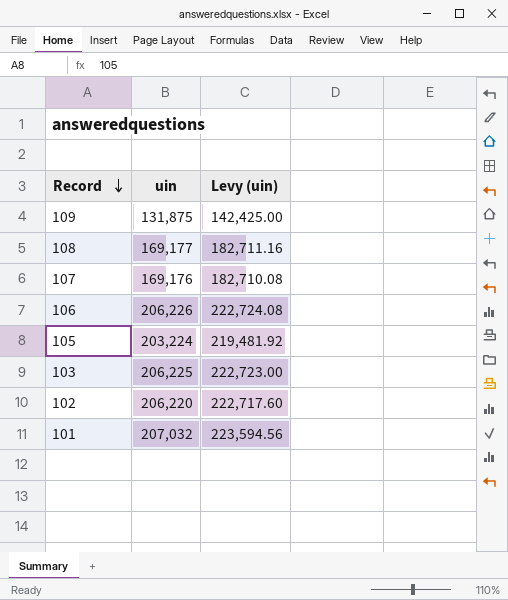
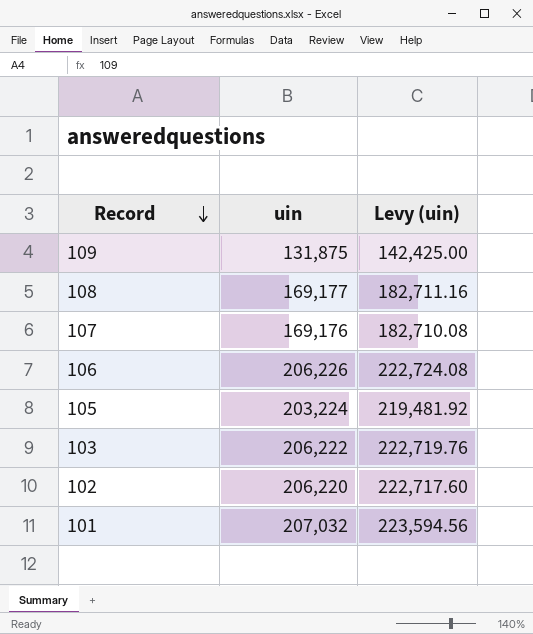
103 | uin: 206,225 -> 206,222
103 | Levy (uin): 222,723.00 -> 222,719.76

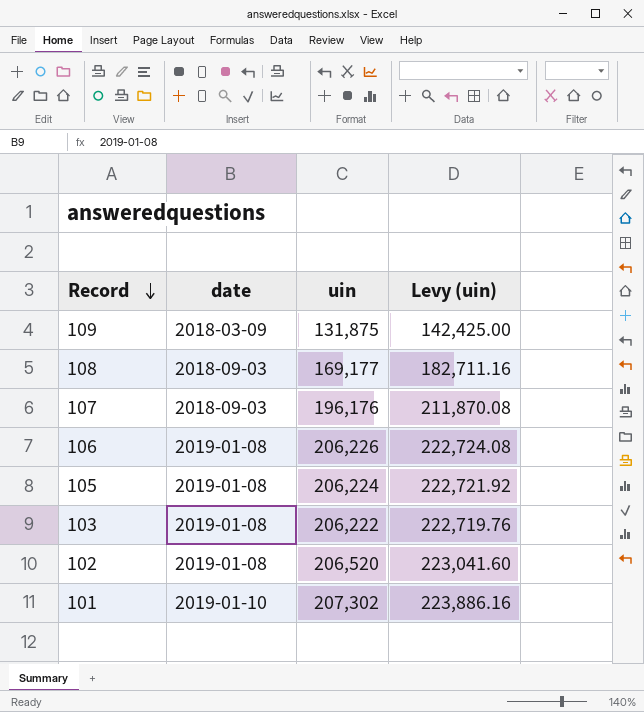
column date | position: none -> 2
107 | uin: 169,176 -> 196,176
107 | Levy (uin): 182,710.08 -> 211,870.08
105 | uin: 203,224 -> 206,224
105 | Levy (uin): 219,481.92 -> 222,721.92
102 | uin: 206,220 -> 206,520
102 | Levy (uin): 222,717.60 -> 223,041.60
101 | uin: 207,032 -> 207,302
101 | Levy (uin): 223,594.56 -> 223,886.16

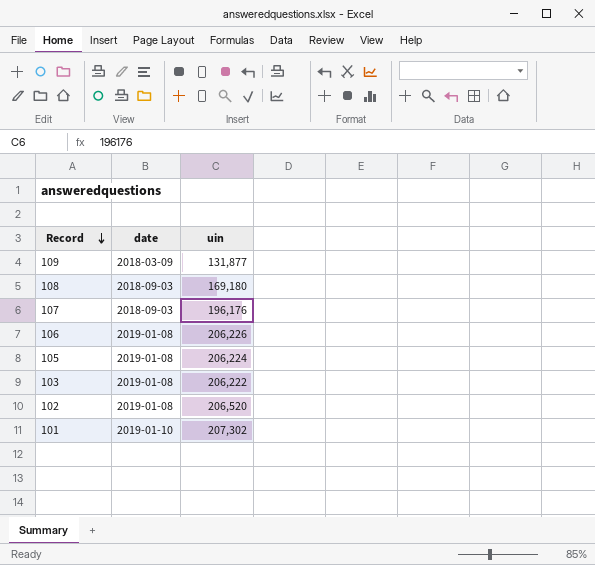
column Levy (uin) | formula: [uin] * 1.08 -> none
109 | uin: 131,875 -> 131,877
108 | uin: 169,177 -> 169,180

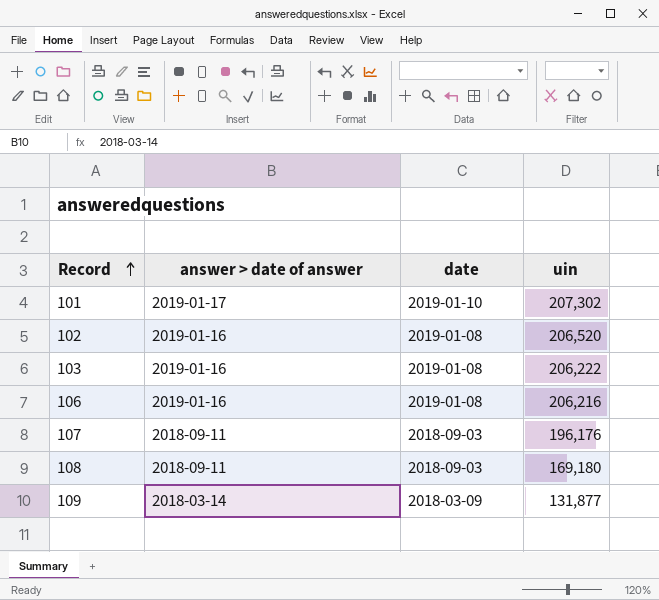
row order: Record descending -> Record ascending
column answer > date of answer | position: none -> 2
row 105: 2019-01-08 | 206,224 -> none
106 | uin: 206,226 -> 206,216

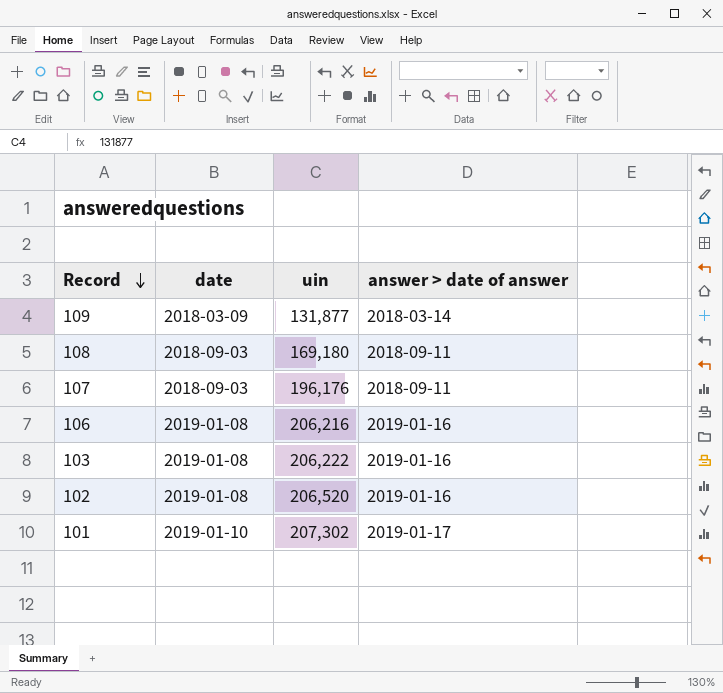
row order: Record ascending -> Record descending
column answer > date of answer | position: 2 -> 4

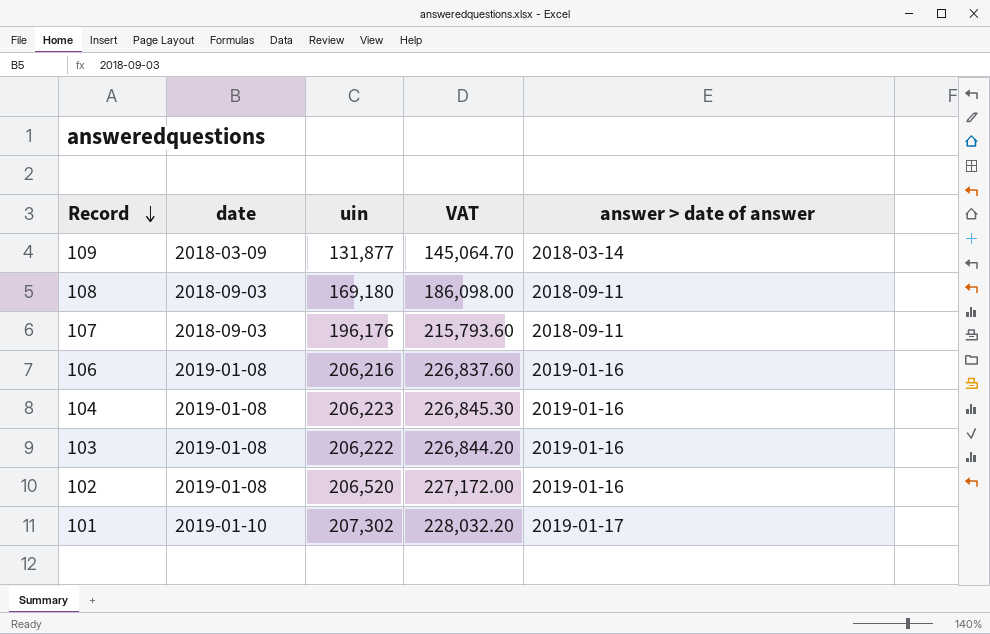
column VAT | formula: none -> [uin] * 1.1
row 104: none -> 2019-01-08 | 206,223 | 226,845.30 | 2019-01-16

